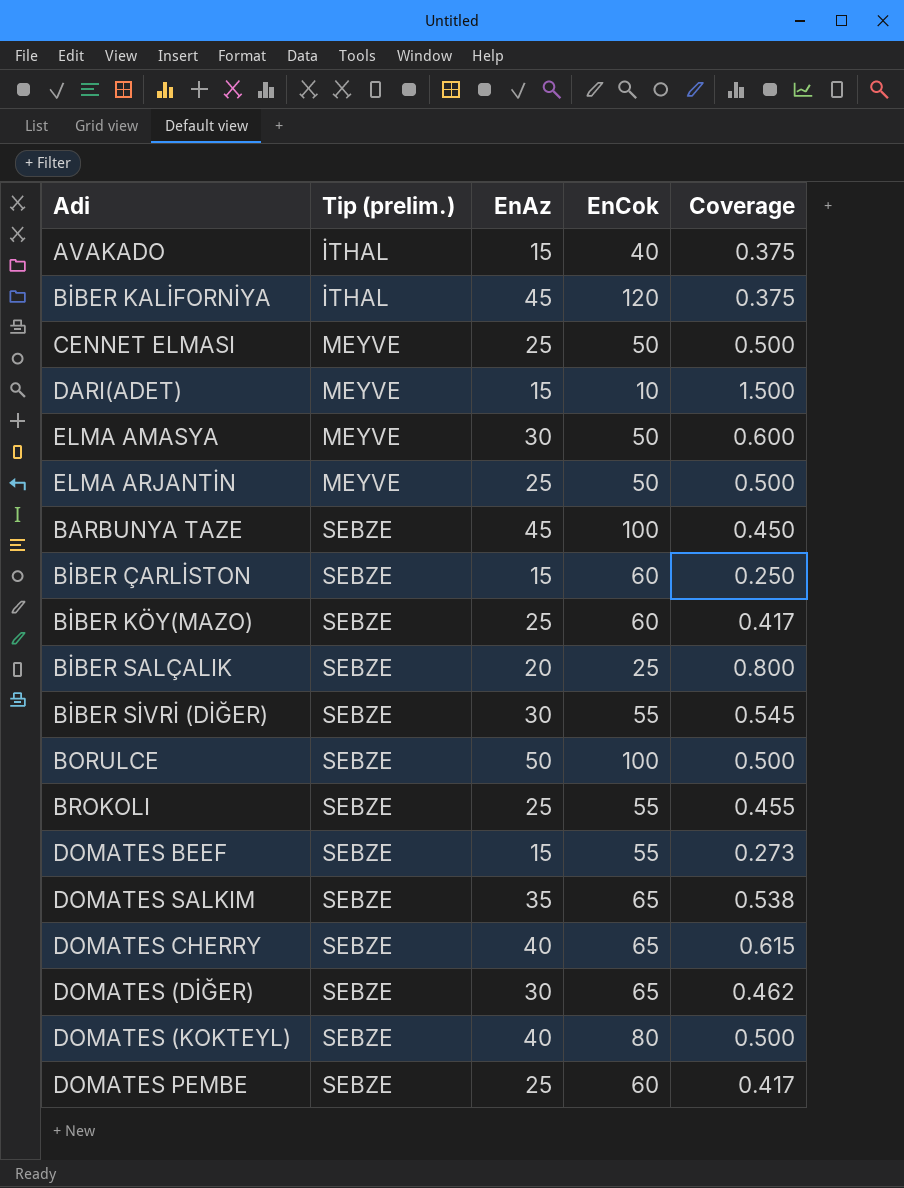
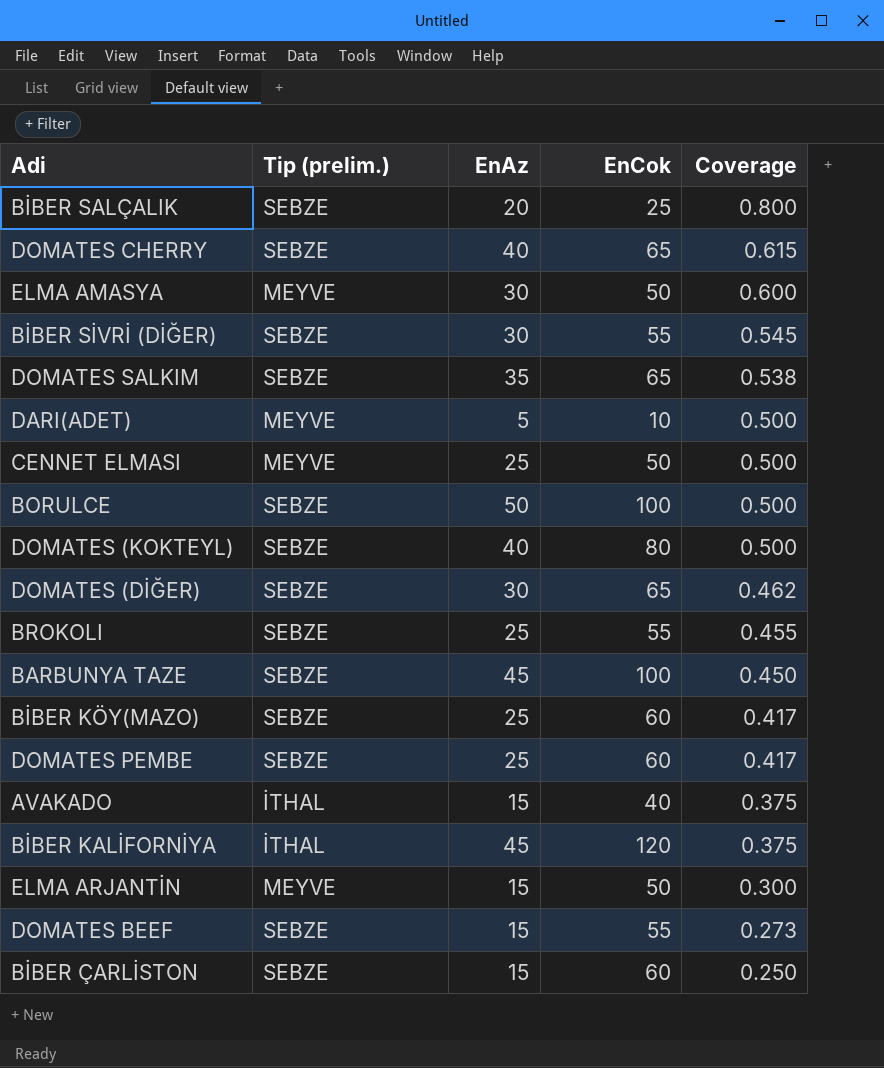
row order: Tip (prelim.) ascending -> Coverage descending
DARI(ADET) | EnAz: 15 -> 5
DARI(ADET) | Coverage: 1.500 -> 0.500
ELMA ARJANTİN | EnAz: 25 -> 15
ELMA ARJANTİN | Coverage: 0.500 -> 0.300

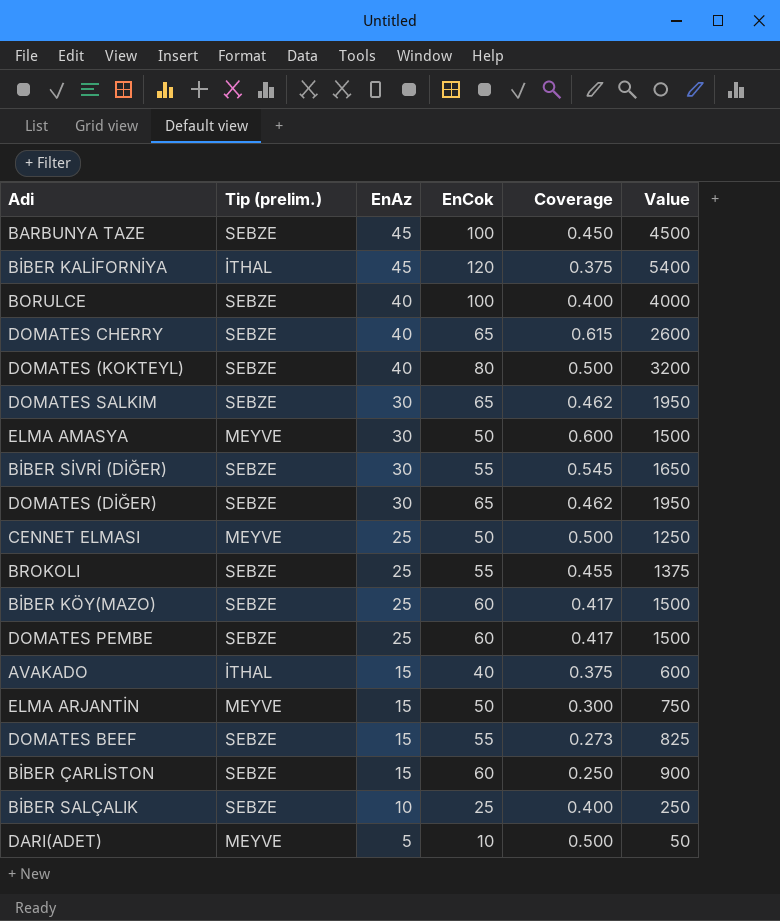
row order: Coverage descending -> EnAz descending
column Value | formula: none -> [EnAz] * [EnCok]
BORULCE | EnAz: 50 -> 40
BORULCE | Coverage: 0.500 -> 0.400
DOMATES SALKIM | EnAz: 35 -> 30
DOMATES SALKIM | Coverage: 0.538 -> 0.462
BİBER SALÇALIK | EnAz: 20 -> 10
BİBER SALÇALIK | Coverage: 0.800 -> 0.400

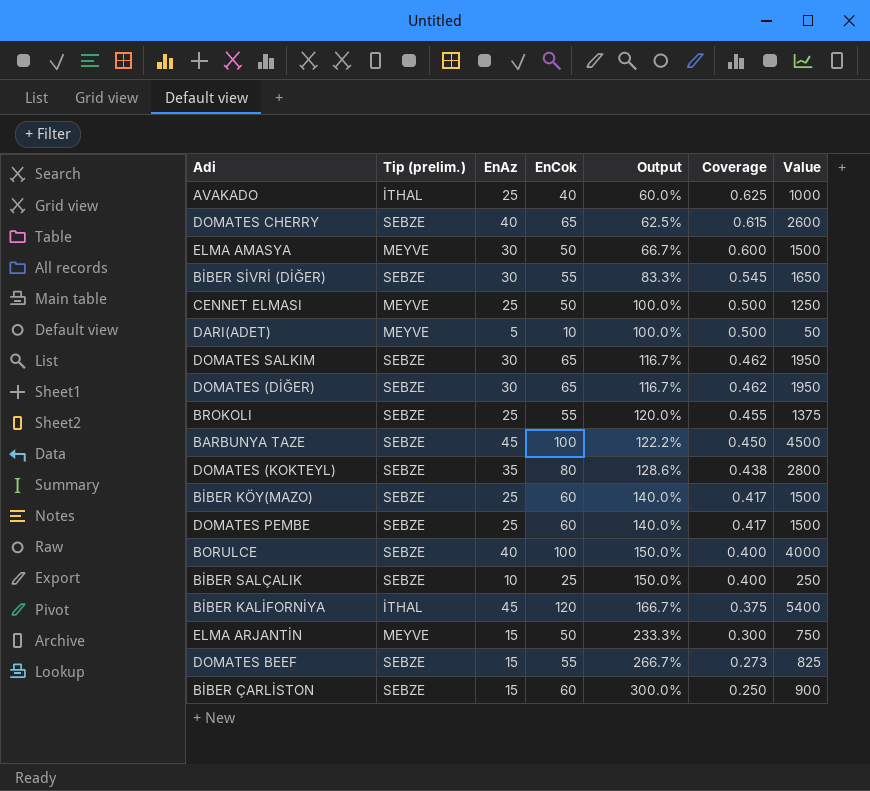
row order: EnAz descending -> Output ascending
column Output | formula: none -> ([EnCok] - [EnAz]) / [EnAz]
AVAKADO | EnAz: 15 -> 25
AVAKADO | Coverage: 0.375 -> 0.625
AVAKADO | Value: 600 -> 1000
DOMATES (KOKTEYL) | EnAz: 40 -> 35
DOMATES (KOKTEYL) | Coverage: 0.500 -> 0.438
DOMATES (KOKTEYL) | Value: 3200 -> 2800

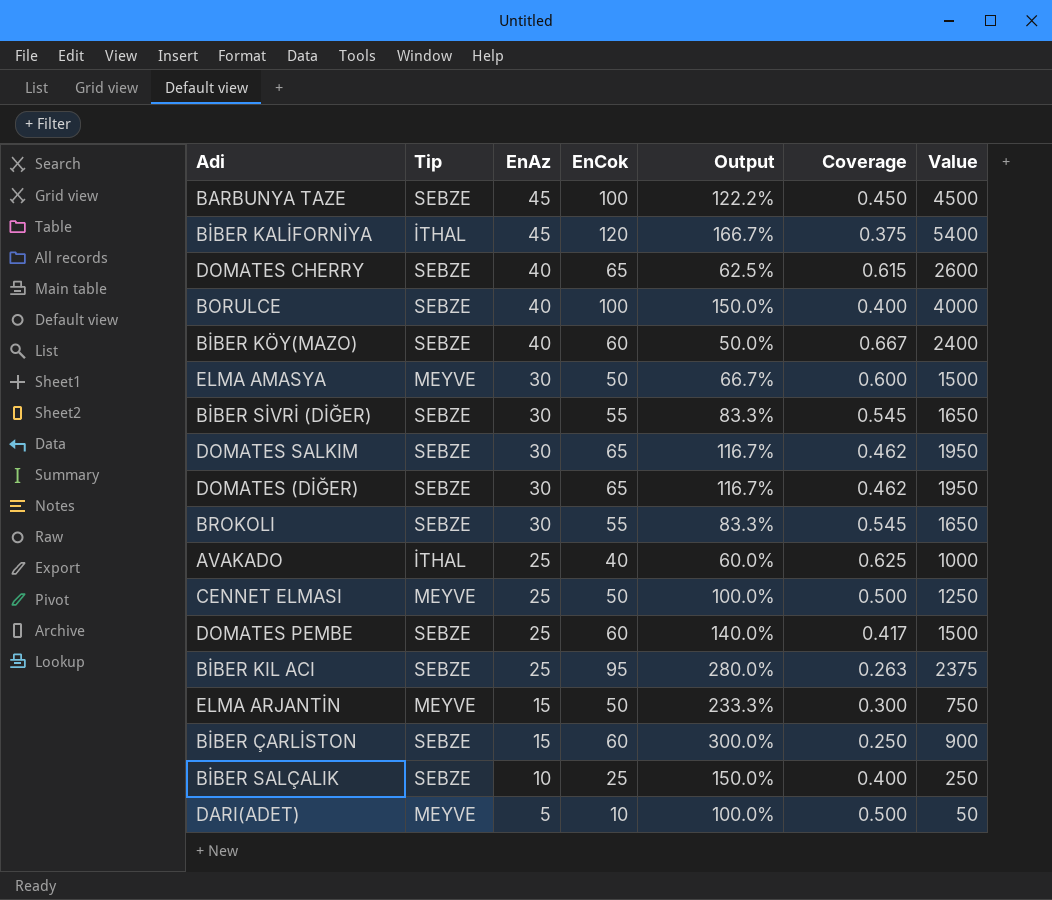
row order: Output ascending -> EnAz descending
column name: Tip (prelim.) -> Tip
row DOMATES (KOKTEYL): SEBZE | 35 | 80 | 128.6% | 0.438 | 2800 -> none
row DOMATES BEEF: SEBZE | 15 | 55 | 266.7% | 0.273 | 825 -> none
BİBER KÖY(MAZO) | EnAz: 25 -> 40
BİBER KÖY(MAZO) | Output: 140.0% -> 50.0%
BİBER KÖY(MAZO) | Coverage: 0.417 -> 0.667
BİBER KÖY(MAZO) | Value: 1500 -> 2400
BROKOLI | EnAz: 25 -> 30
BROKOLI | Output: 120.0% -> 83.3%
BROKOLI | Coverage: 0.455 -> 0.545
BROKOLI | Value: 1375 -> 1650
row BİBER KIL ACI: none -> SEBZE | 25 | 95 | 280.0% | 0.263 | 2375

